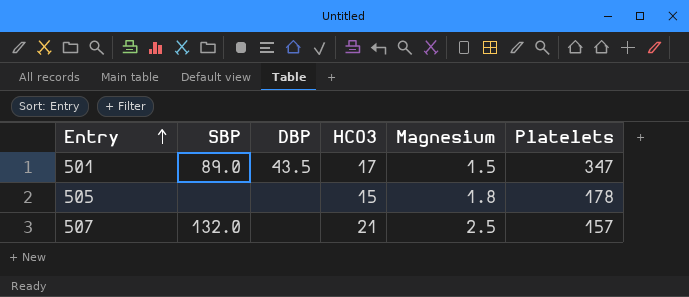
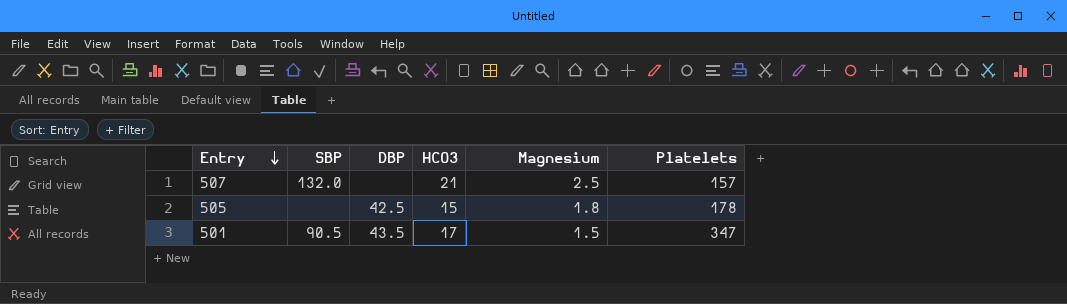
row order: Entry ascending -> Entry descending
505 | DBP: none -> 42.5
501 | SBP: 89.0 -> 90.5

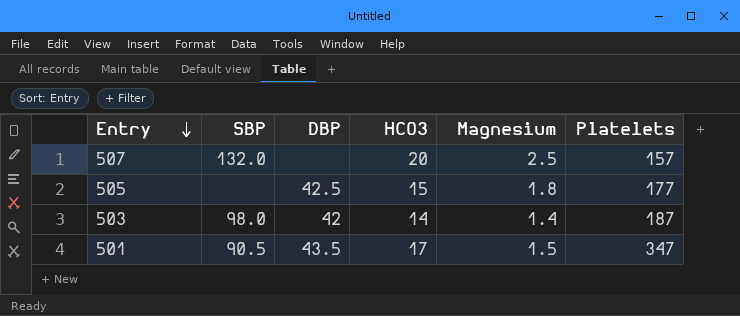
507 | HCO3: 21 -> 20
505 | Platelets: 178 -> 177
row 503: none -> 98.0 | 42 | 14 | 1.4 | 187

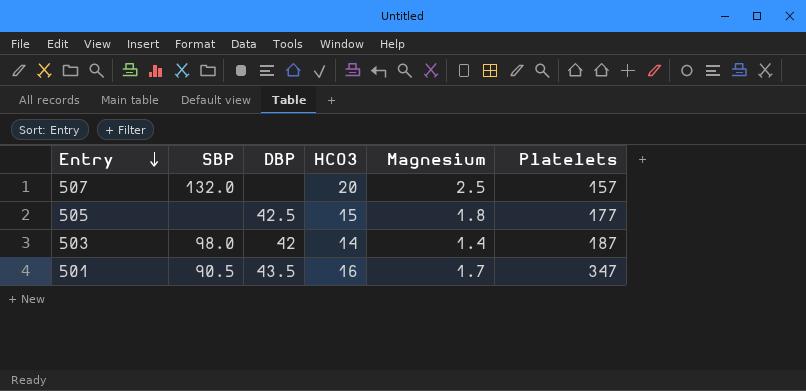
501 | HCO3: 17 -> 16
501 | Magnesium: 1.5 -> 1.7

